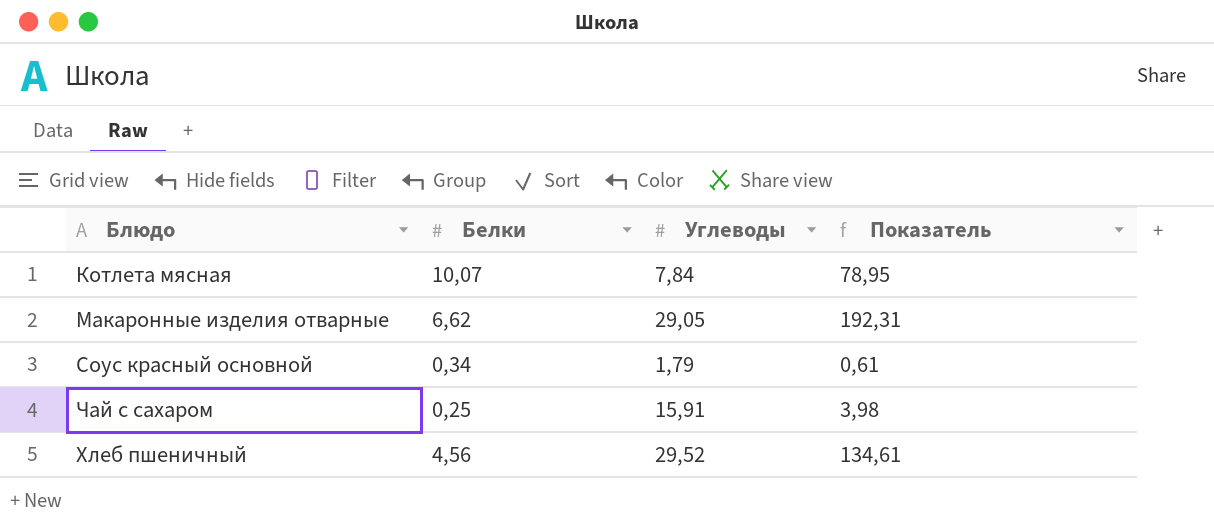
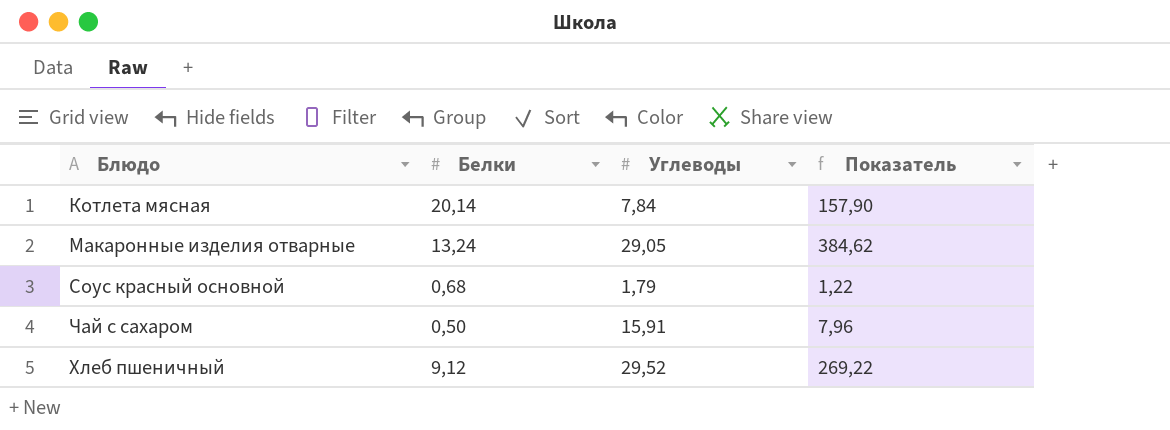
Котлета мясная | Белки: 10,07 -> 20,14
Котлета мясная | Показатель: 78,95 -> 157,90
Макаронные изделия отварные | Белки: 6,62 -> 13,24
Макаронные изделия отварные | Показатель: 192,31 -> 384,62
Соус красный основной | Белки: 0,34 -> 0,68
Соус красный основной | Показатель: 0,61 -> 1,22
Чай с сахаром | Белки: 0,25 -> 0,50
Чай с сахаром | Показатель: 3,98 -> 7,96
Хлеб пшеничный | Белки: 4,56 -> 9,12
Хлеб пшеничный | Показатель: 134,61 -> 269,22

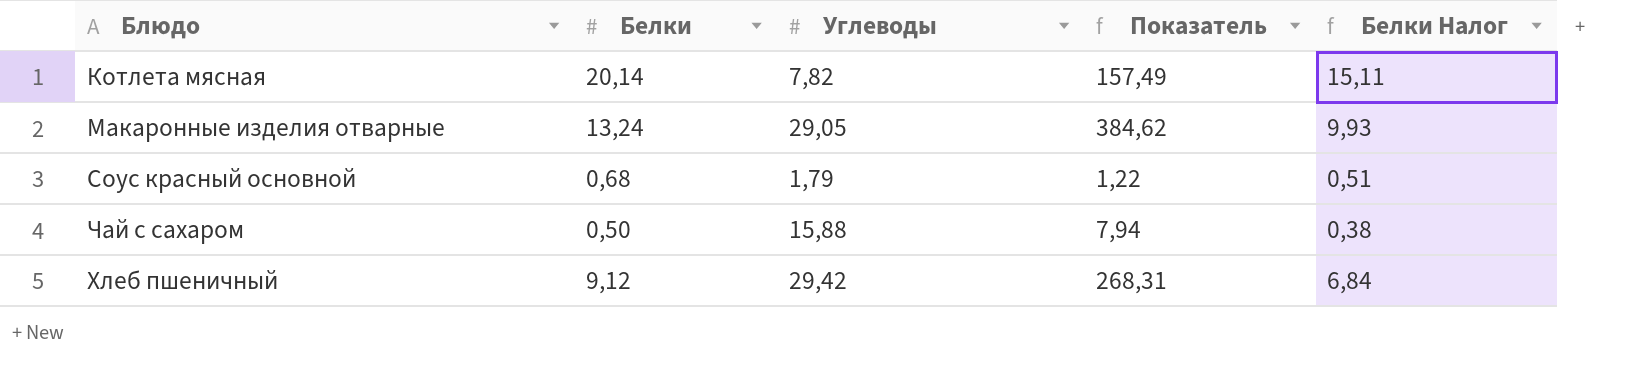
column Белки Налог | formula: none -> [Белки] * 0,75
Котлета мясная | Углеводы: 7,84 -> 7,82
Котлета мясная | Показатель: 157,90 -> 157,49
Чай с сахаром | Углеводы: 15,91 -> 15,88
Чай с сахаром | Показатель: 7,96 -> 7,94
Хлеб пшеничный | Углеводы: 29,52 -> 29,42
Хлеб пшеничный | Показатель: 269,22 -> 268,31

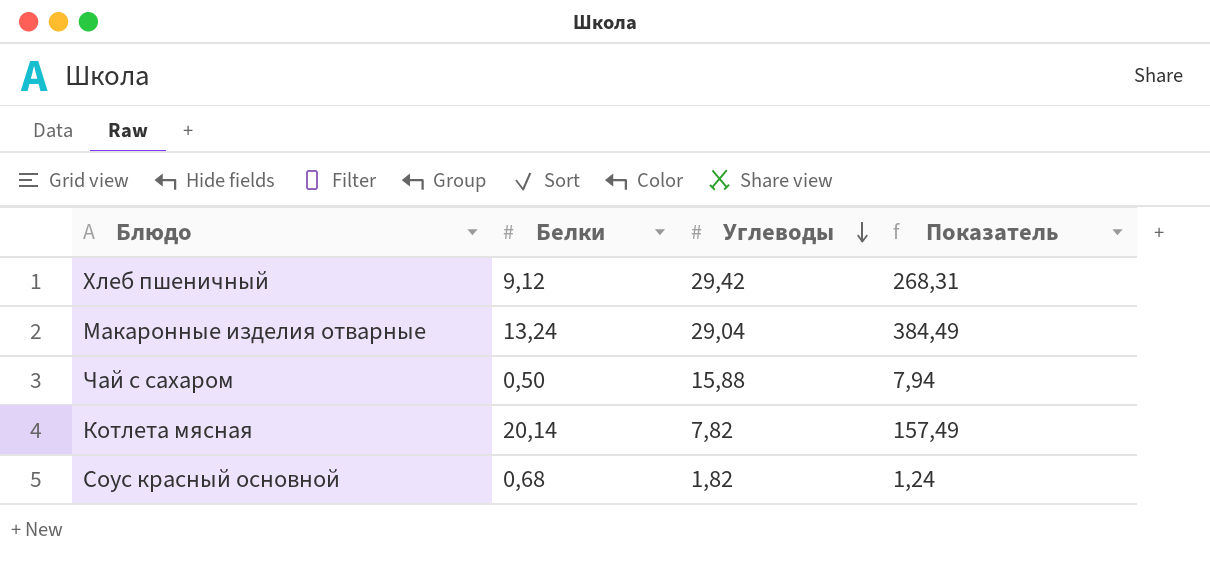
row order: none -> Углеводы descending
column Белки Налог | formula: [Белки] * 0,75 -> none
Макаронные изделия отварные | Углеводы: 29,05 -> 29,04
Макаронные изделия отварные | Показатель: 384,62 -> 384,49
Соус красный основной | Углеводы: 1,79 -> 1,82
Соус красный основной | Показатель: 1,22 -> 1,24

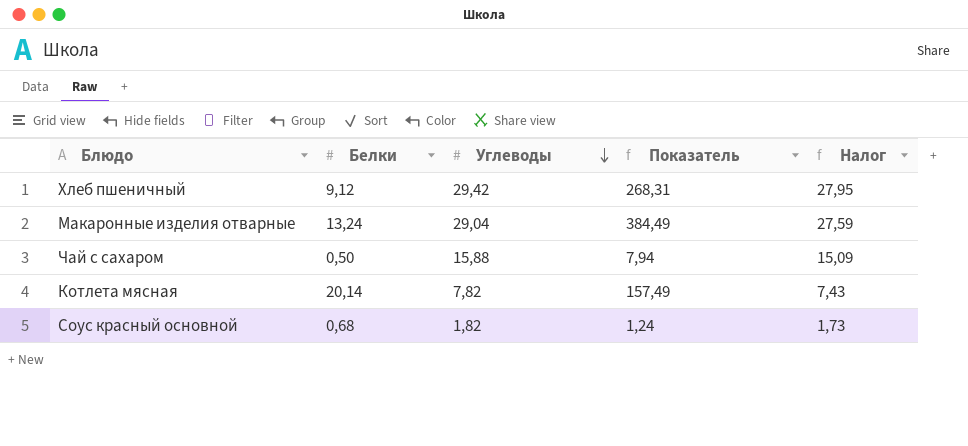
column Налог | formula: none -> [Углеводы] * 0,95

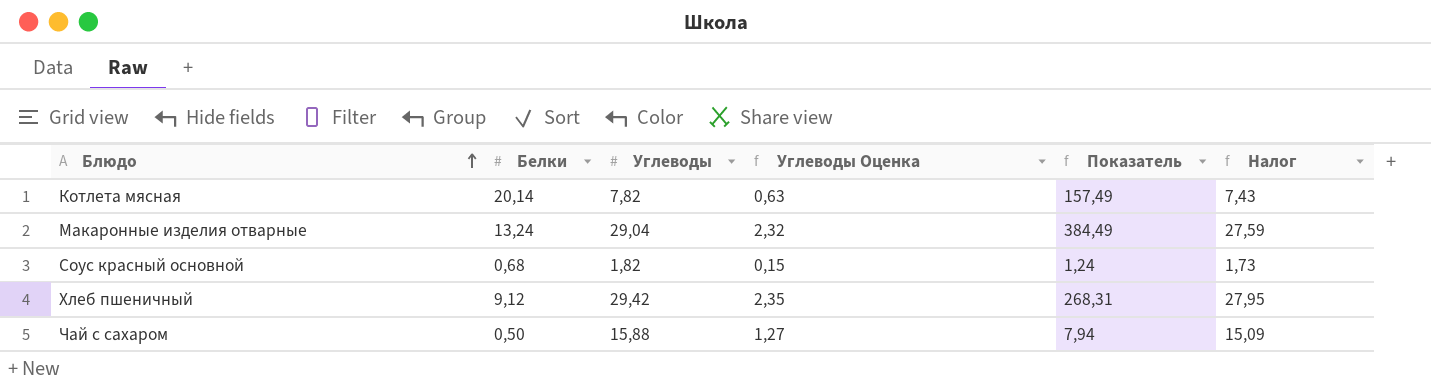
row order: Углеводы descending -> Блюдо ascending
column Углеводы Оценка | formula: none -> [Углеводы] * 0,08

